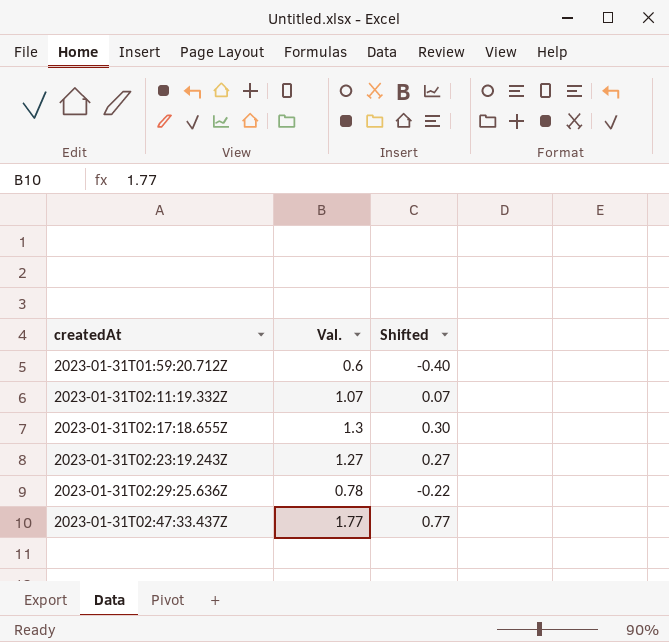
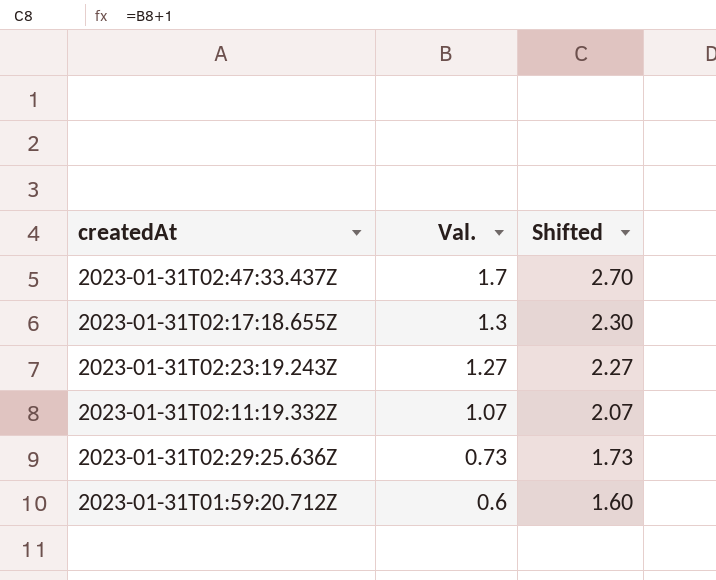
row order: createdAt ascending -> Val. descending
column Shifted | formula: [Val.] - 1 -> [Val.] + 1
2023-01-31T02:47:33.437Z | Val.: 1.77 -> 1.7
2023-01-31T02:29:25.636Z | Val.: 0.78 -> 0.73

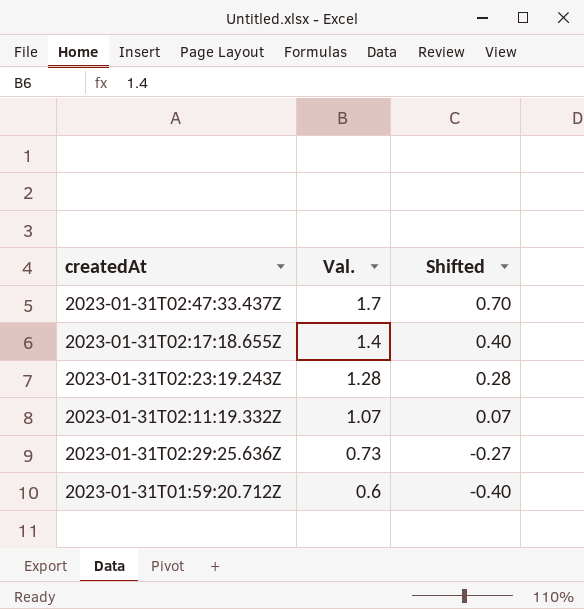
column Shifted | formula: [Val.] + 1 -> [Val.] - 1
2023-01-31T02:17:18.655Z | Val.: 1.3 -> 1.4
2023-01-31T02:23:19.243Z | Val.: 1.27 -> 1.28

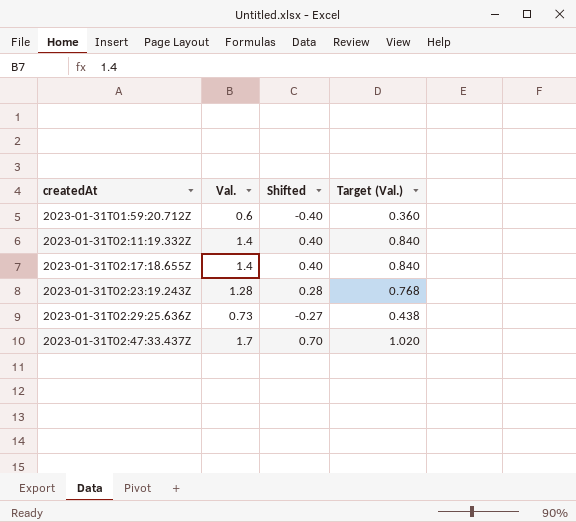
row order: Val. descending -> createdAt ascending
column Target (Val.) | formula: none -> [Val.] * 0.6
2023-01-31T02:11:19.332Z | Val.: 1.07 -> 1.4
2023-01-31T02:11:19.332Z | Shifted: 0.07 -> 0.40

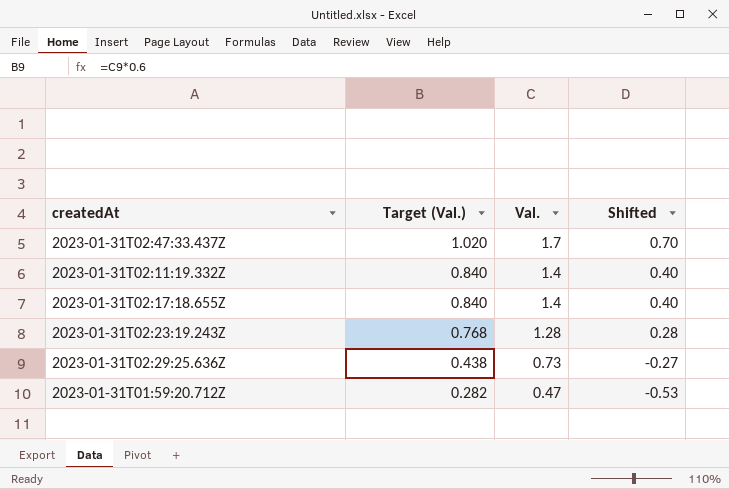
row order: createdAt ascending -> Target (Val.) descending
column Target (Val.) | position: 4 -> 2
2023-01-31T01:59:20.712Z | Target (Val.): 0.360 -> 0.282
2023-01-31T01:59:20.712Z | Val.: 0.6 -> 0.47
2023-01-31T01:59:20.712Z | Shifted: -0.40 -> -0.53

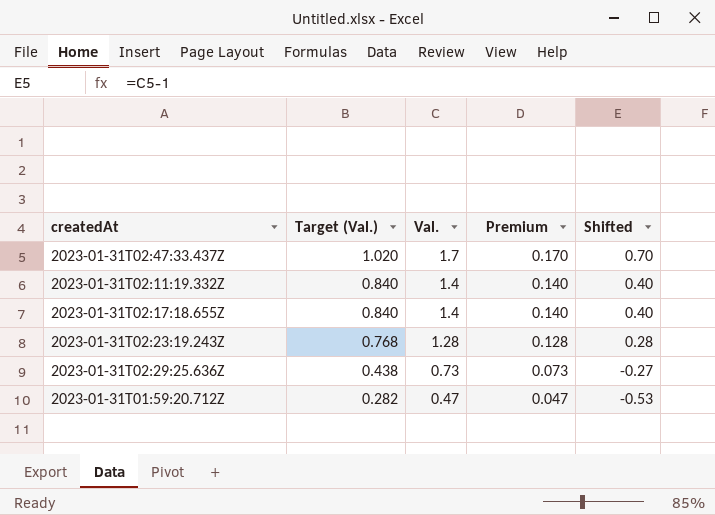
column Premium | formula: none -> [Val.] * 0.1

